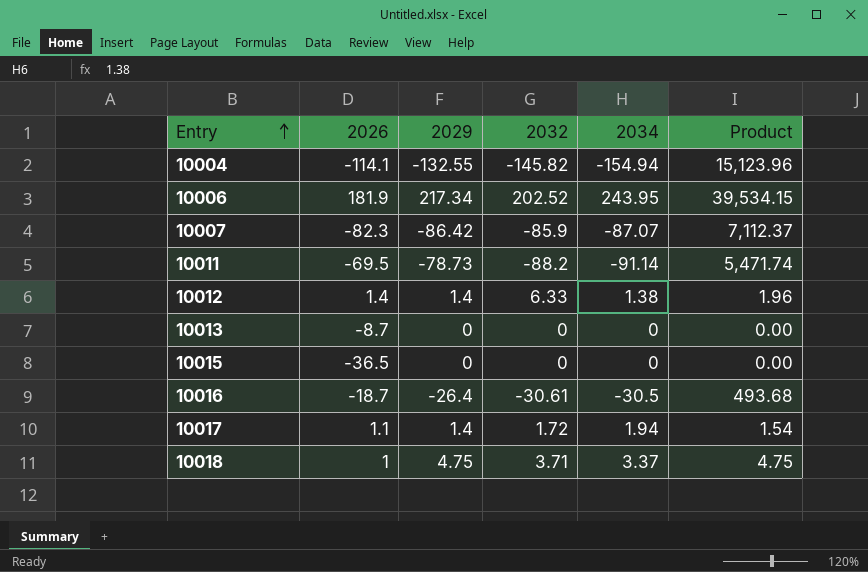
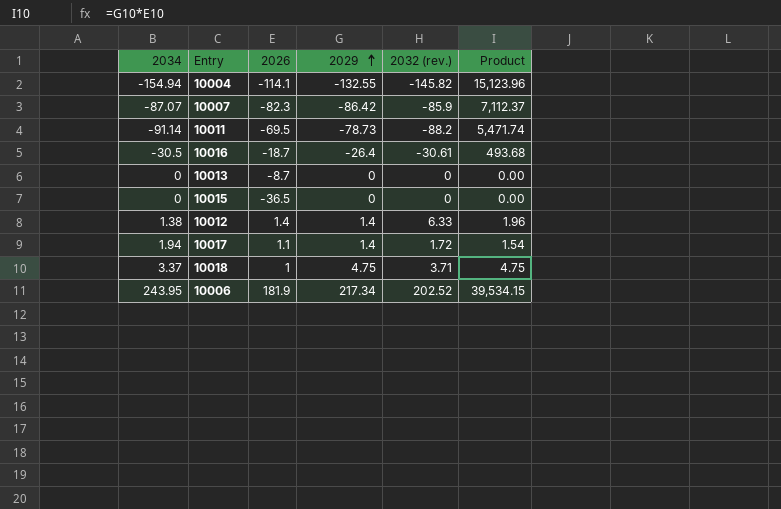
row order: Entry ascending -> 2029 ascending
column 2034 | position: 5 -> 1
column name: 2032 -> 2032 (rev.)

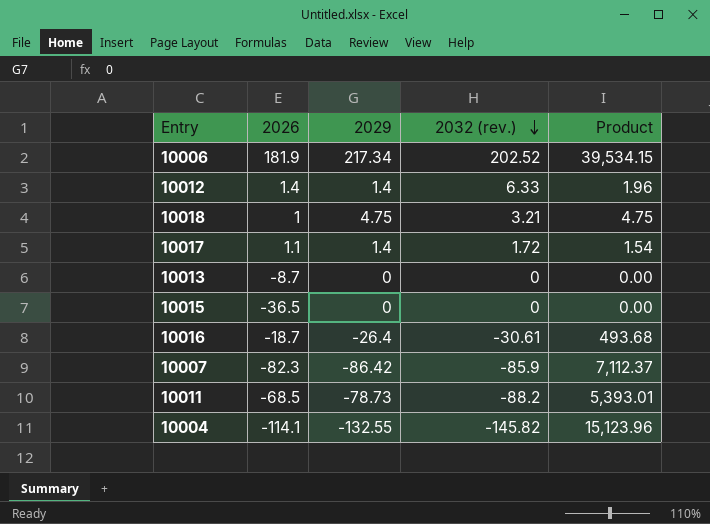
row order: 2029 ascending -> 2032 (rev.) descending
column 2034 | position: 1 -> none
10018 | 2032 (rev.): 3.71 -> 3.21
10011 | 2026: -69.5 -> -68.5
10011 | Product: 5,471.74 -> 5,393.01

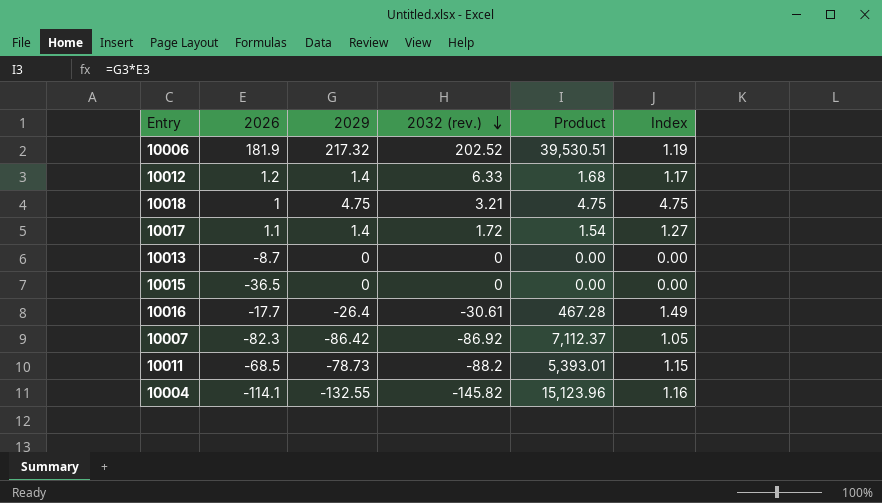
column Index | formula: none -> [2029] / [2026]
10006 | 2029: 217.34 -> 217.32
10006 | Product: 39,534.15 -> 39,530.51
10012 | 2026: 1.4 -> 1.2
10012 | Product: 1.96 -> 1.68
10016 | 2026: -18.7 -> -17.7
10016 | Product: 493.68 -> 467.28
10007 | 2032 (rev.): -85.9 -> -86.92

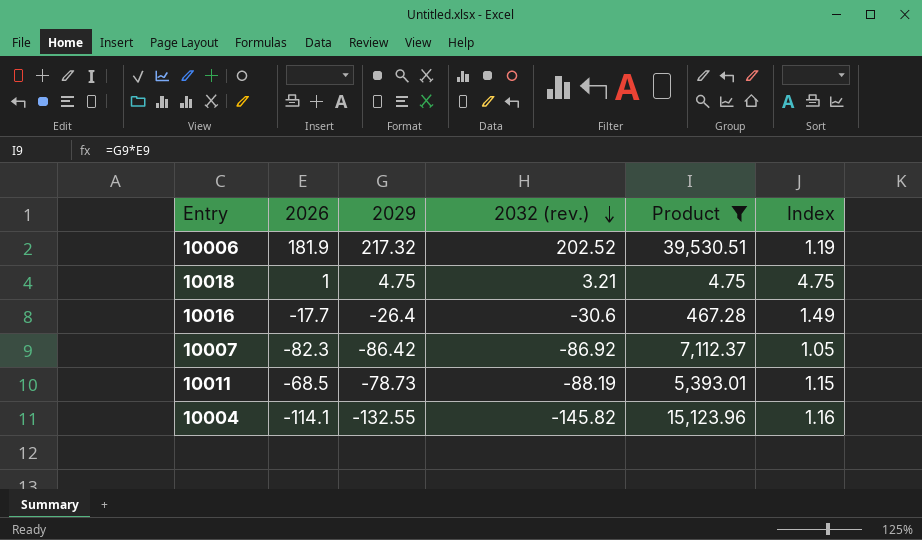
filter: none -> Product >= 4.75
10016 | 2032 (rev.): -30.61 -> -30.6
10011 | 2032 (rev.): -88.2 -> -88.19

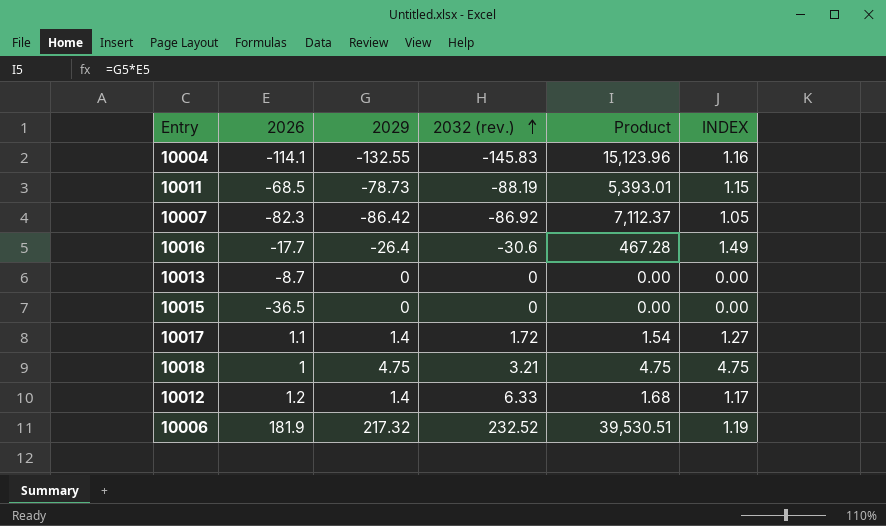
filter: Product >= 4.75 -> none
row order: 2032 (rev.) descending -> 2032 (rev.) ascending
column name: Index -> INDEX
10004 | 2032 (rev.): -145.82 -> -145.83
10006 | 2032 (rev.): 202.52 -> 232.52

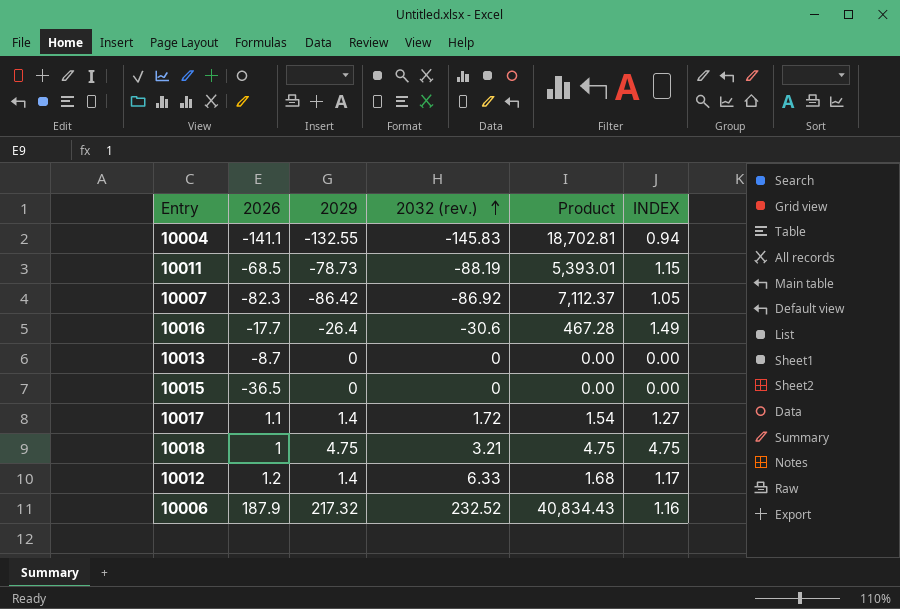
10004 | 2026: -114.1 -> -141.1
10004 | Product: 15,123.96 -> 18,702.81
10004 | INDEX: 1.16 -> 0.94
10006 | 2026: 181.9 -> 187.9
10006 | Product: 39,530.51 -> 40,834.43
10006 | INDEX: 1.19 -> 1.16

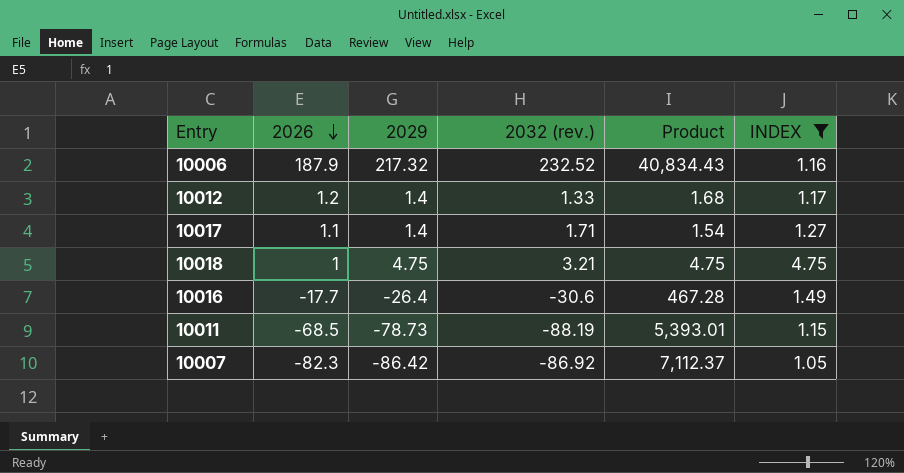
filter: none -> INDEX >= 1.05
row order: 2032 (rev.) ascending -> 2026 descending
10012 | 2032 (rev.): 6.33 -> 1.33
10017 | 2032 (rev.): 1.72 -> 1.71

